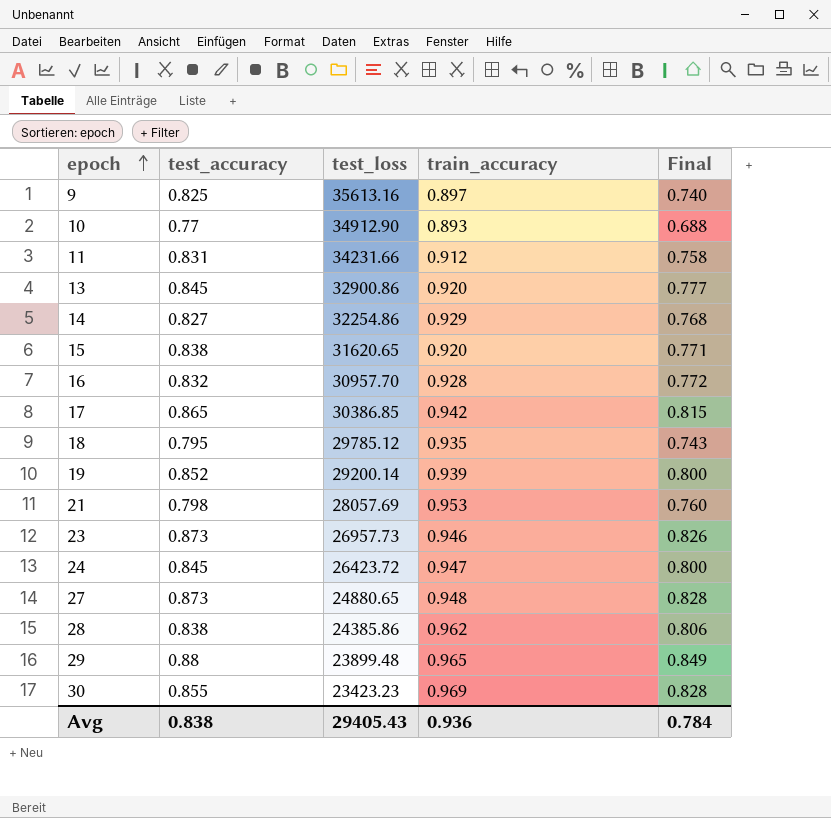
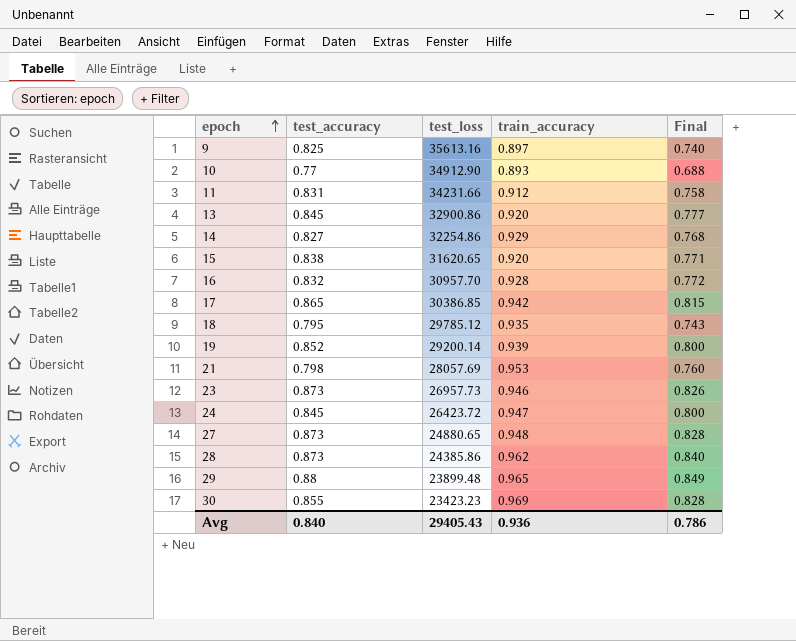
28 | test_accuracy: 0.838 -> 0.873
28 | Final: 0.806 -> 0.840
Avg | test_accuracy: 0.838 -> 0.840
Avg | Final: 0.784 -> 0.786

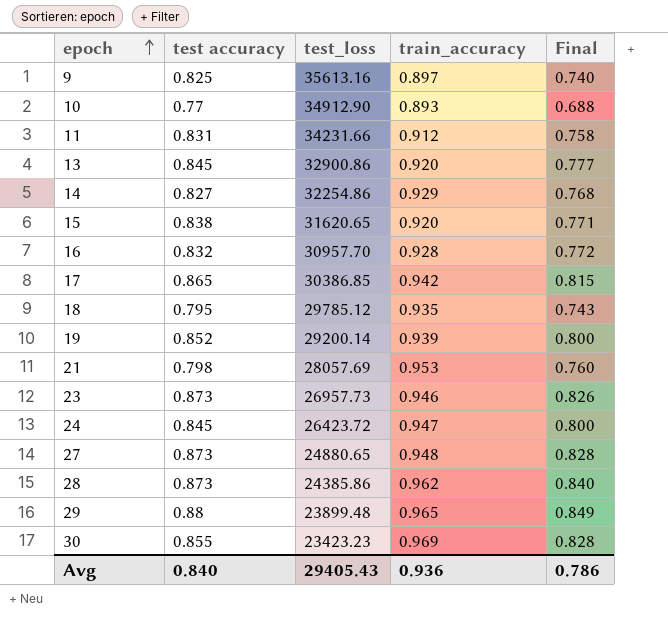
column name: test_accuracy -> test accuracy

